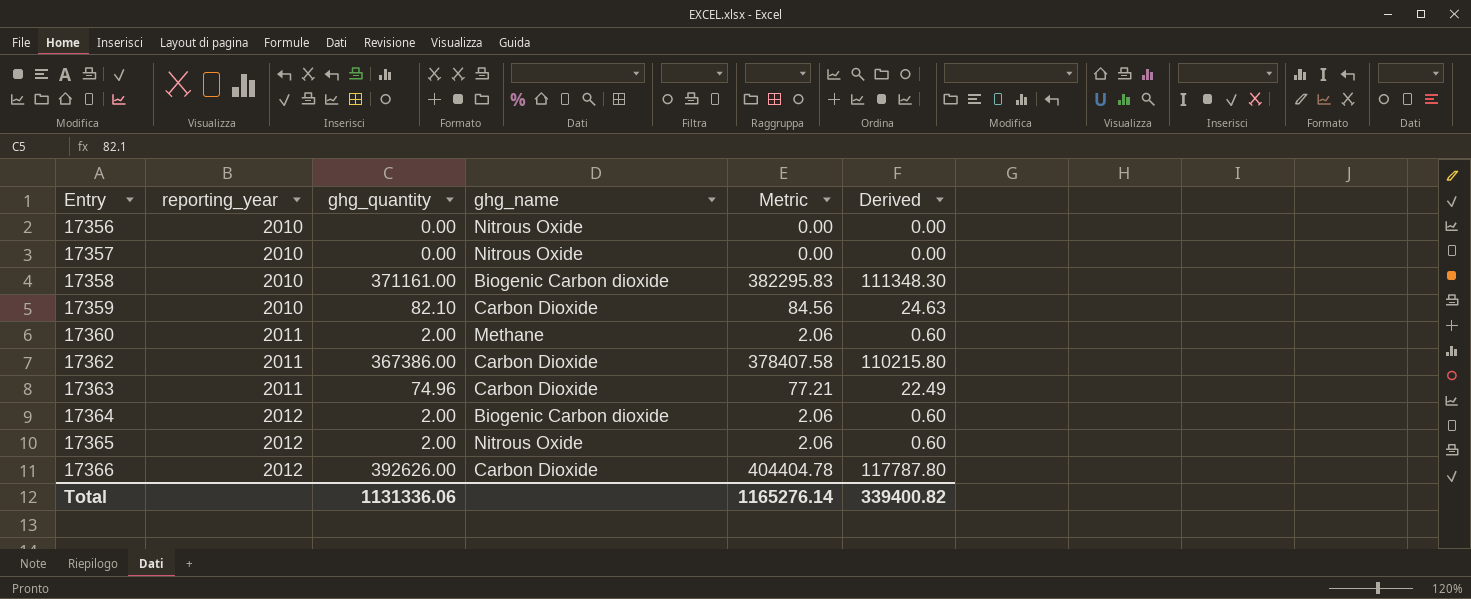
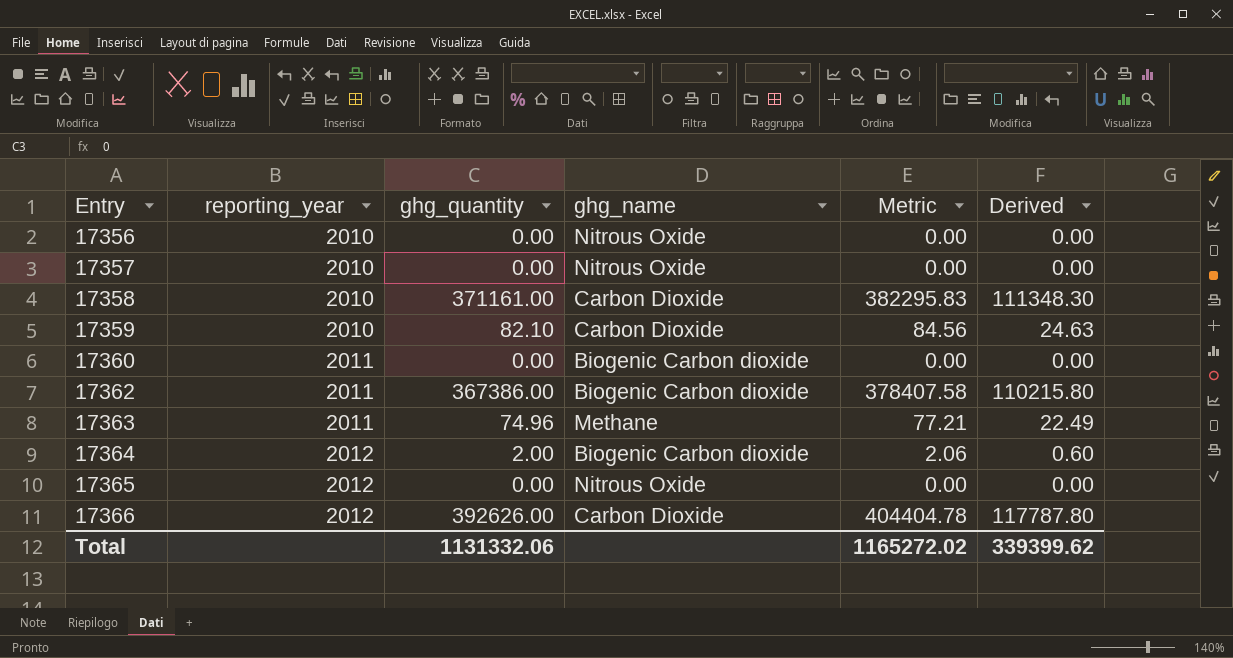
17358 | ghg_name: Biogenic Carbon dioxide -> Carbon Dioxide
17360 | ghg_quantity: 2.00 -> 0.00
17360 | ghg_name: Methane -> Biogenic Carbon dioxide
17360 | Metric: 2.06 -> 0.00
17360 | Derived: 0.60 -> 0.00
17362 | ghg_name: Carbon Dioxide -> Biogenic Carbon dioxide
17363 | ghg_name: Carbon Dioxide -> Methane
17365 | ghg_quantity: 2.00 -> 0.00
17365 | Metric: 2.06 -> 0.00
17365 | Derived: 0.60 -> 0.00
Total | ghg_quantity: 1131336.06 -> 1131332.06
Total | Metric: 1165276.14 -> 1165272.02
Total | Derived: 339400.82 -> 339399.62

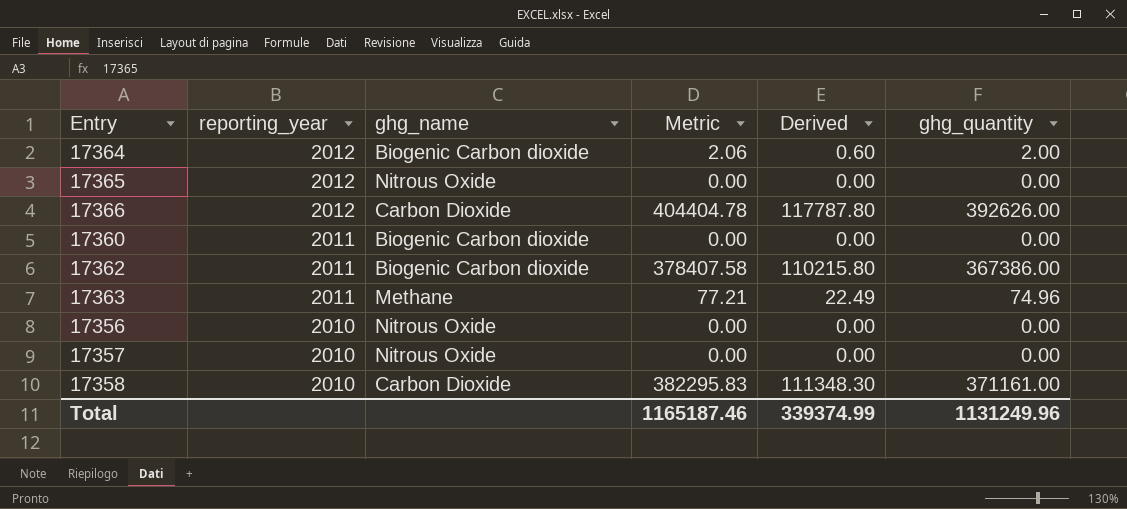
row order: Entry ascending -> reporting_year descending
column ghg_quantity | position: 3 -> 6
row 17359: 2010 | 82.10 | Carbon Dioxide | 84.56 | 24.63 -> none
Total | Metric: 1165272.02 -> 1165187.46
Total | Derived: 339399.62 -> 339374.99
Total | ghg_quantity: 1131332.06 -> 1131249.96

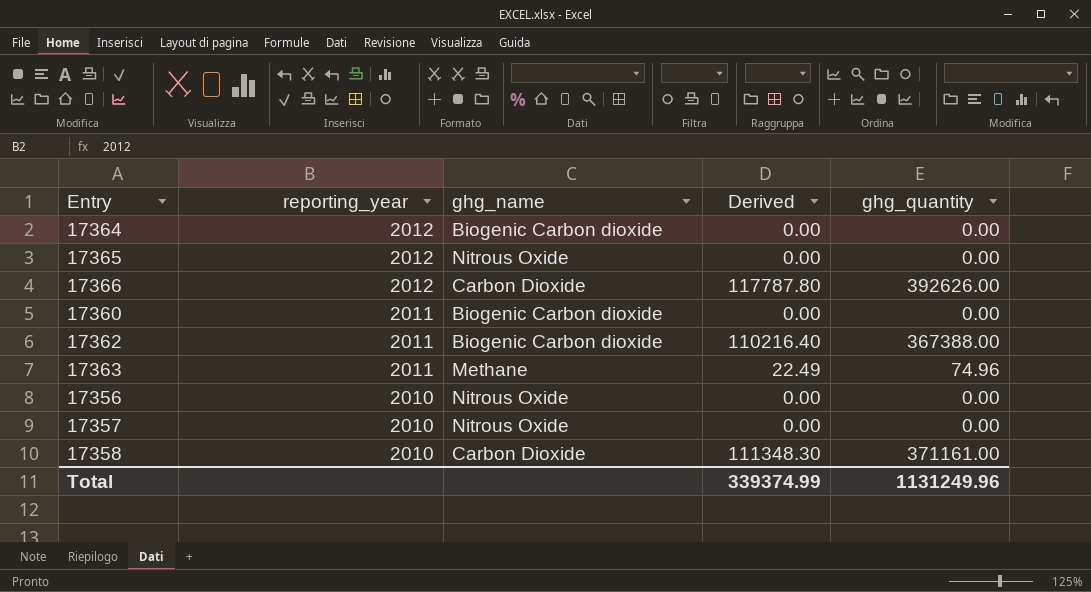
column Metric | formula: [ghg_quantity] * 1.03 -> none
17364 | Derived: 0.60 -> 0.00
17364 | ghg_quantity: 2.00 -> 0.00
17362 | Derived: 110215.80 -> 110216.40
17362 | ghg_quantity: 367386.00 -> 367388.00

